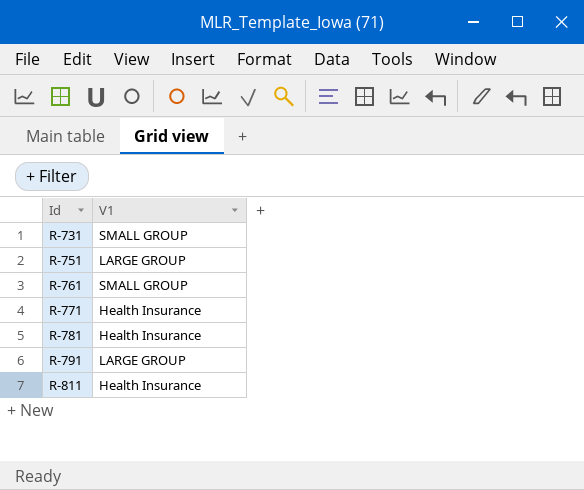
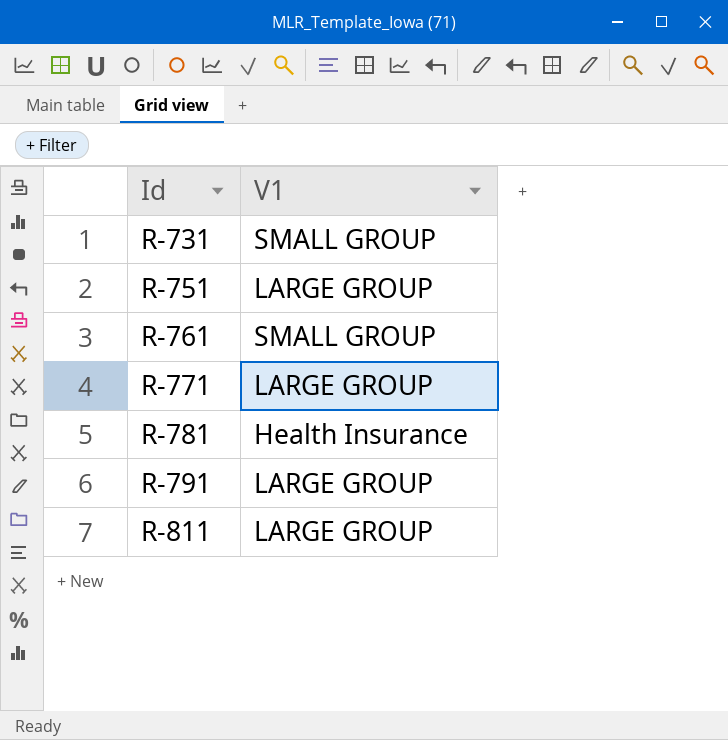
R-771 | V1: Health Insurance -> LARGE GROUP
R-811 | V1: Health Insurance -> LARGE GROUP

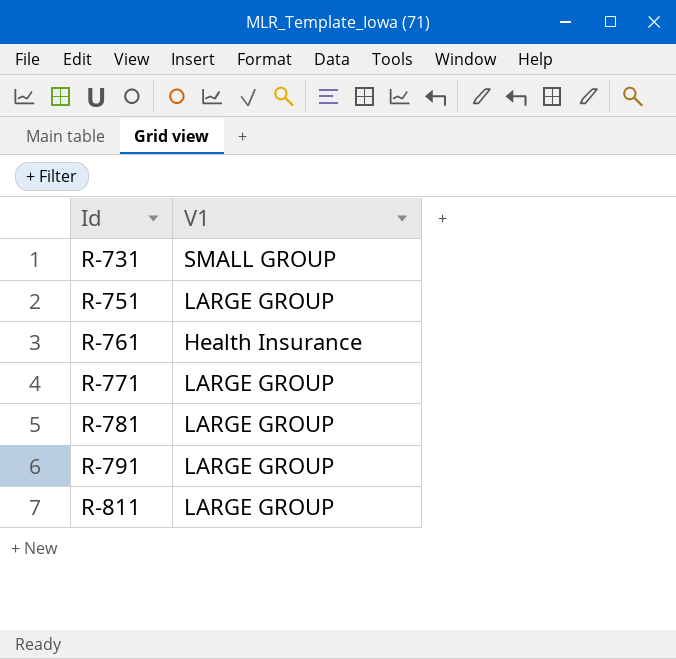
R-761 | V1: SMALL GROUP -> Health Insurance
R-781 | V1: Health Insurance -> LARGE GROUP

